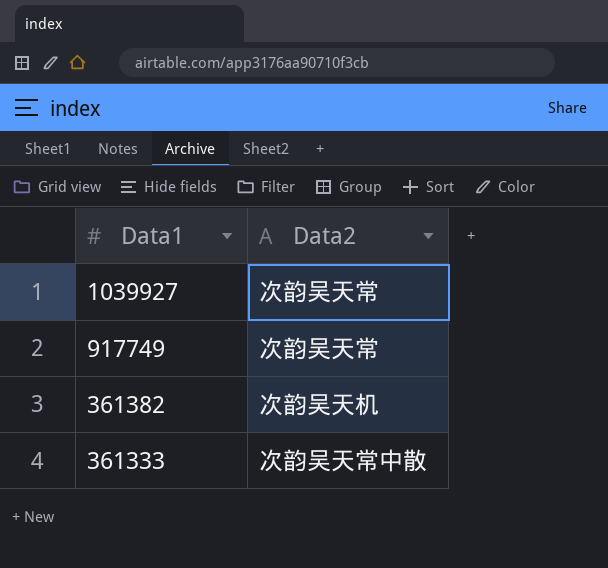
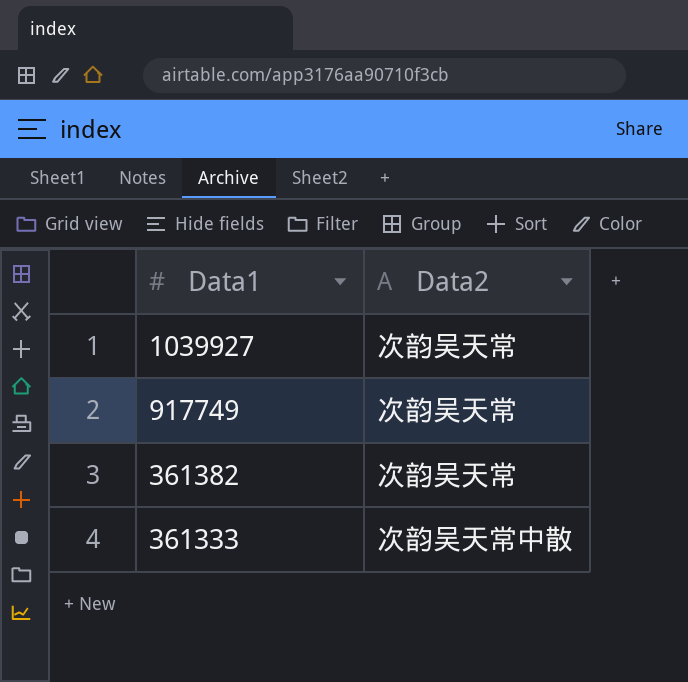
361382 | Data2: 次韵吴天机 -> 次韵吴天常

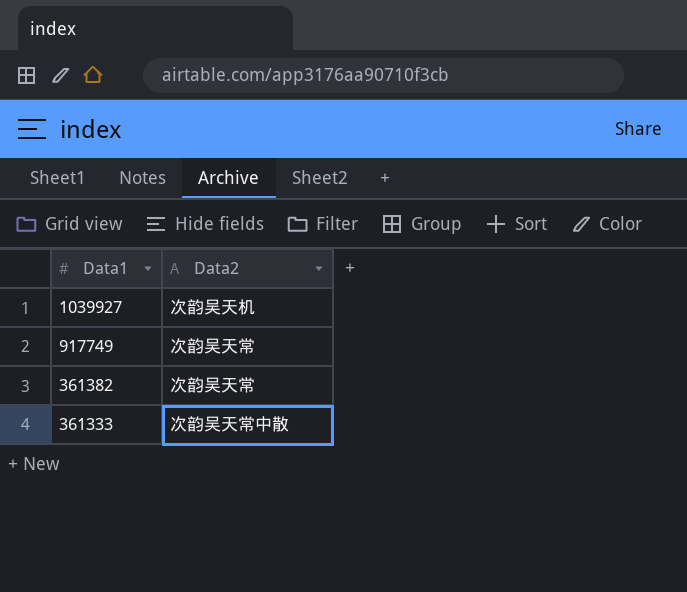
1039927 | Data2: 次韵吴天常 -> 次韵吴天机

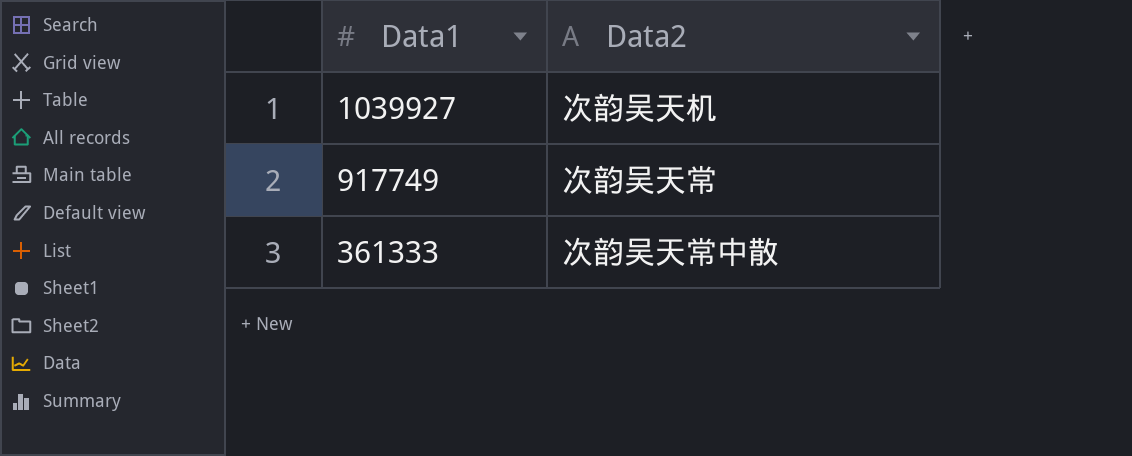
row 361382: 次韵吴天常 -> none

